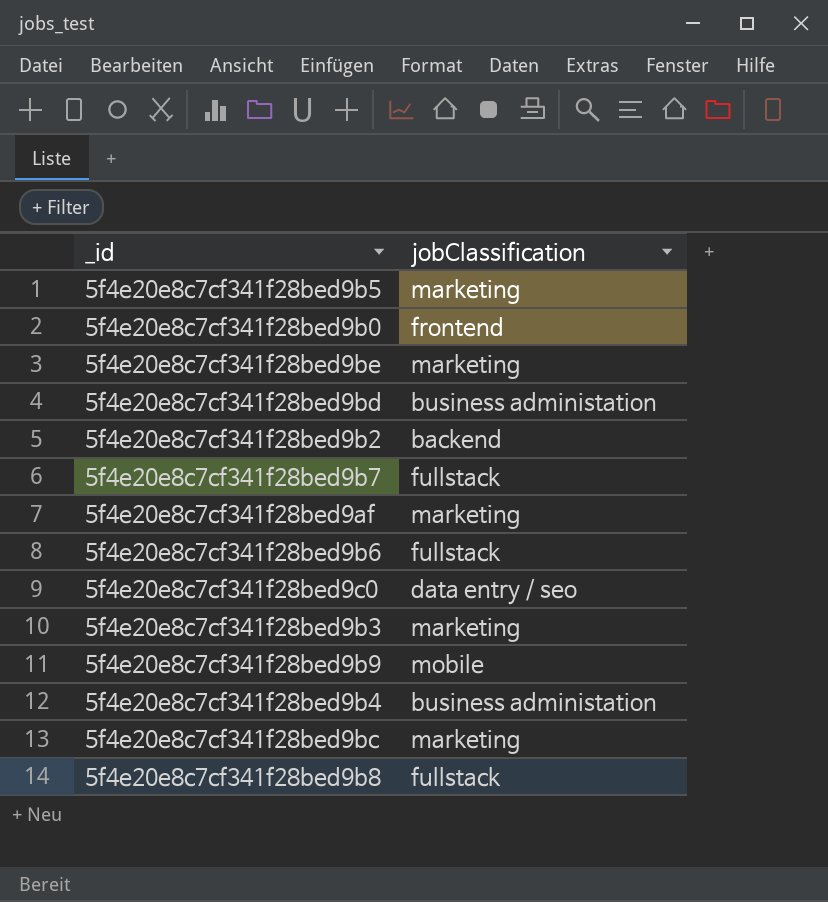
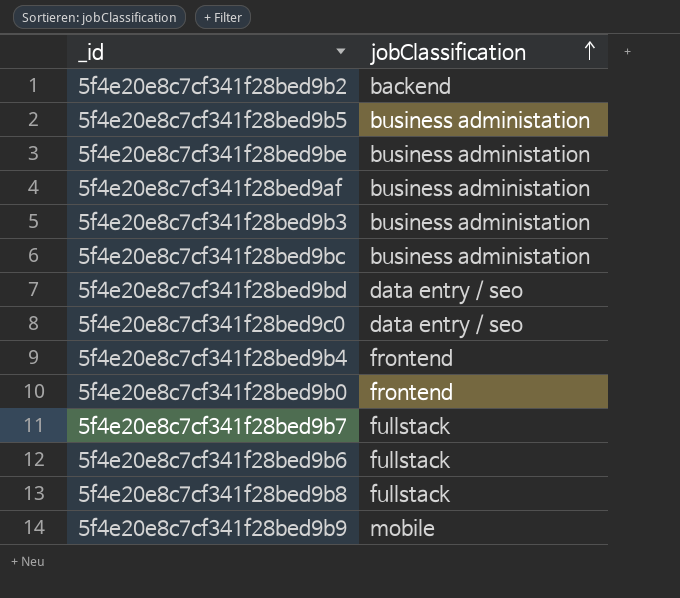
row order: none -> jobClassification ascending
5f4e20e8c7cf341f28bed9b5 | jobClassification: marketing -> business administation
5f4e20e8c7cf341f28bed9be | jobClassification: marketing -> business administation
5f4e20e8c7cf341f28bed9af | jobClassification: marketing -> business administation
5f4e20e8c7cf341f28bed9b3 | jobClassification: marketing -> business administation
5f4e20e8c7cf341f28bed9bc | jobClassification: marketing -> business administation
5f4e20e8c7cf341f28bed9bd | jobClassification: business administation -> data entry / seo
5f4e20e8c7cf341f28bed9b4 | jobClassification: business administation -> frontend

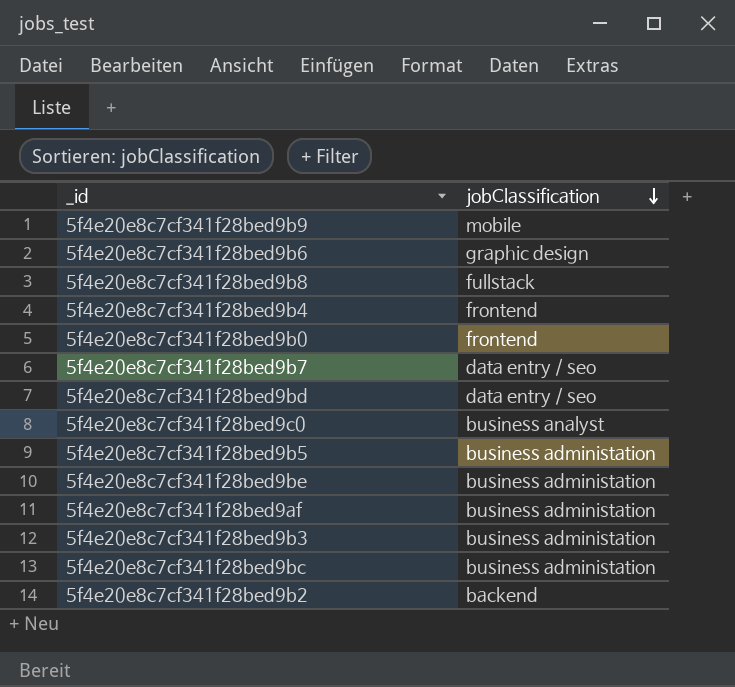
row order: jobClassification ascending -> jobClassification descending
5f4e20e8c7cf341f28bed9b6 | jobClassification: fullstack -> graphic design
5f4e20e8c7cf341f28bed9b7 | jobClassification: fullstack -> data entry / seo
5f4e20e8c7cf341f28bed9c0 | jobClassification: data entry / seo -> business analyst

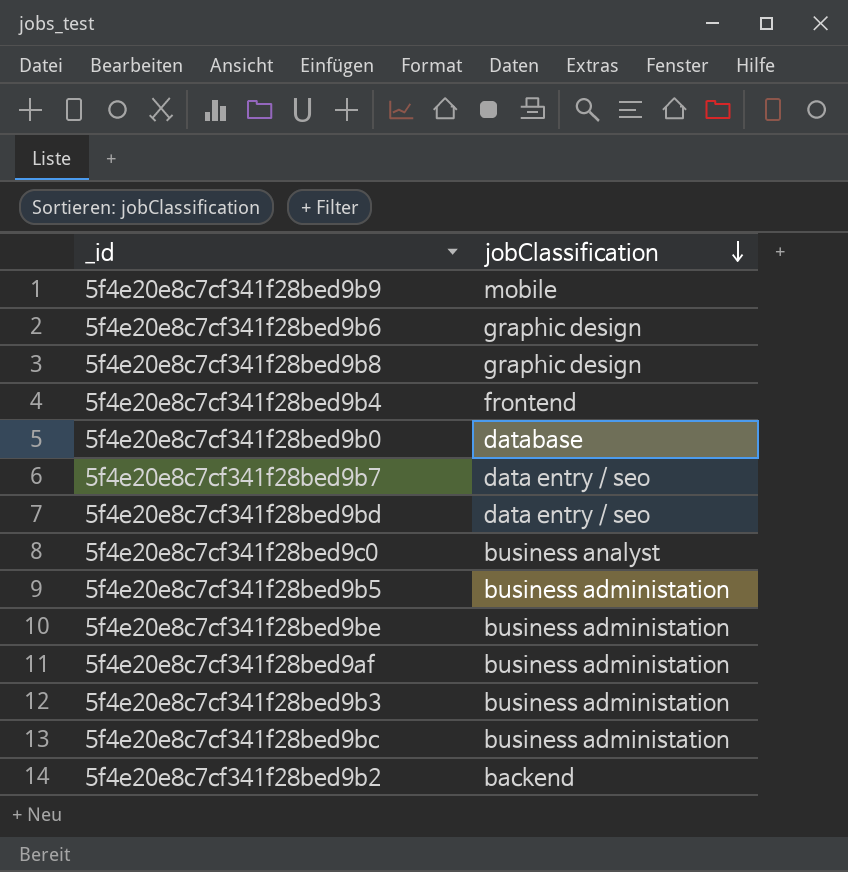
5f4e20e8c7cf341f28bed9b8 | jobClassification: fullstack -> graphic design
5f4e20e8c7cf341f28bed9b0 | jobClassification: frontend -> database

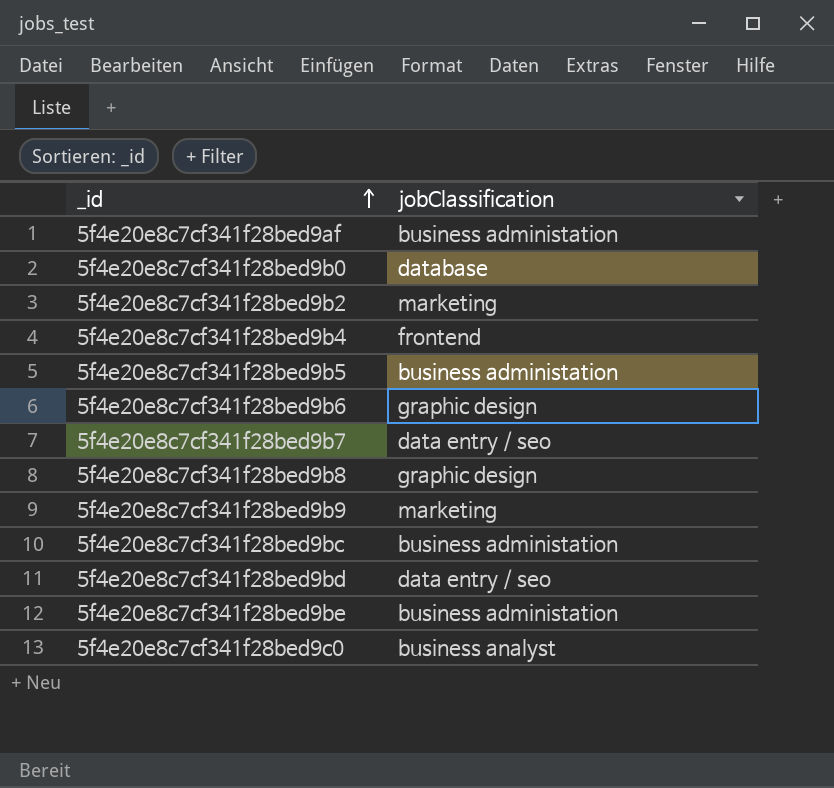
row order: jobClassification descending -> _id ascending
row 5f4e20e8c7cf341f28bed9b3: business administation -> none
5f4e20e8c7cf341f28bed9b2 | jobClassification: backend -> marketing
5f4e20e8c7cf341f28bed9b9 | jobClassification: mobile -> marketing

